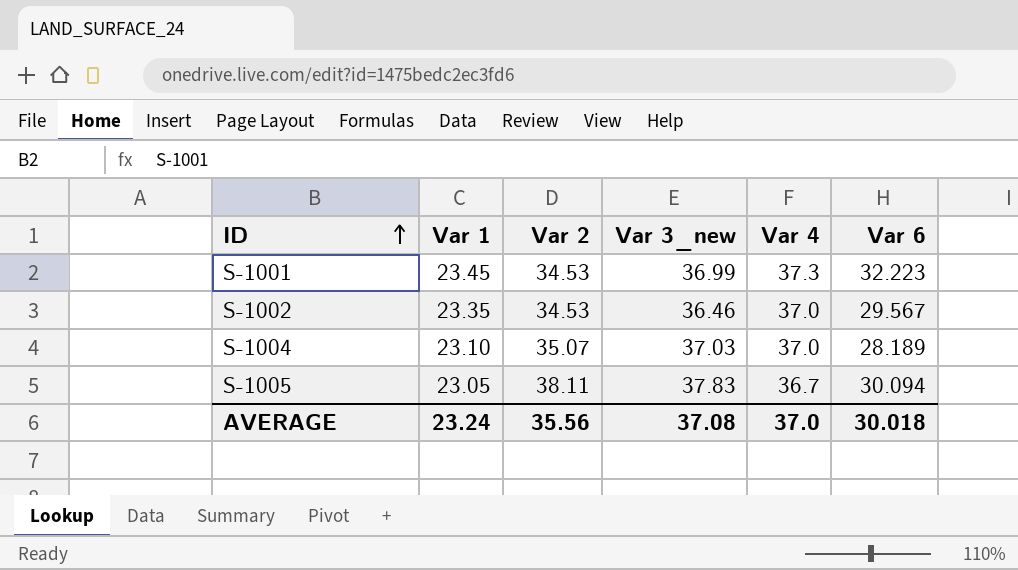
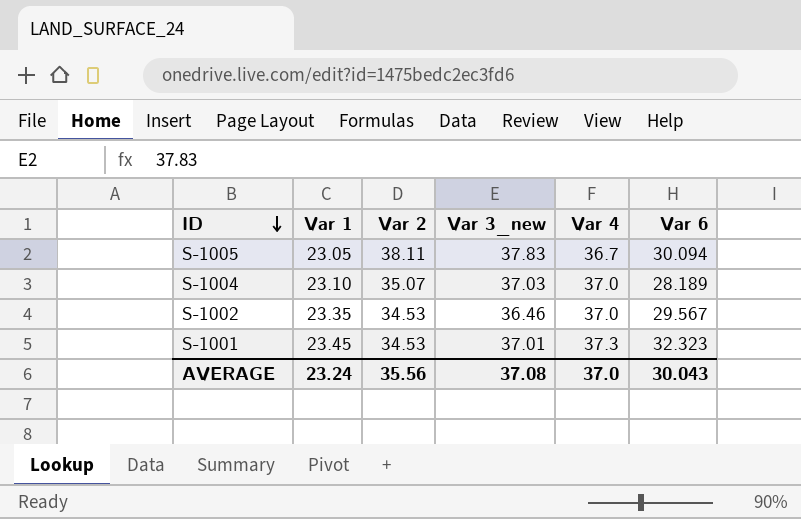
row order: ID ascending -> ID descending
S-1001 | Var 3_new: 36.99 -> 37.01
S-1001 | Var 6: 32.223 -> 32.323
AVERAGE | Var 6: 30.018 -> 30.043

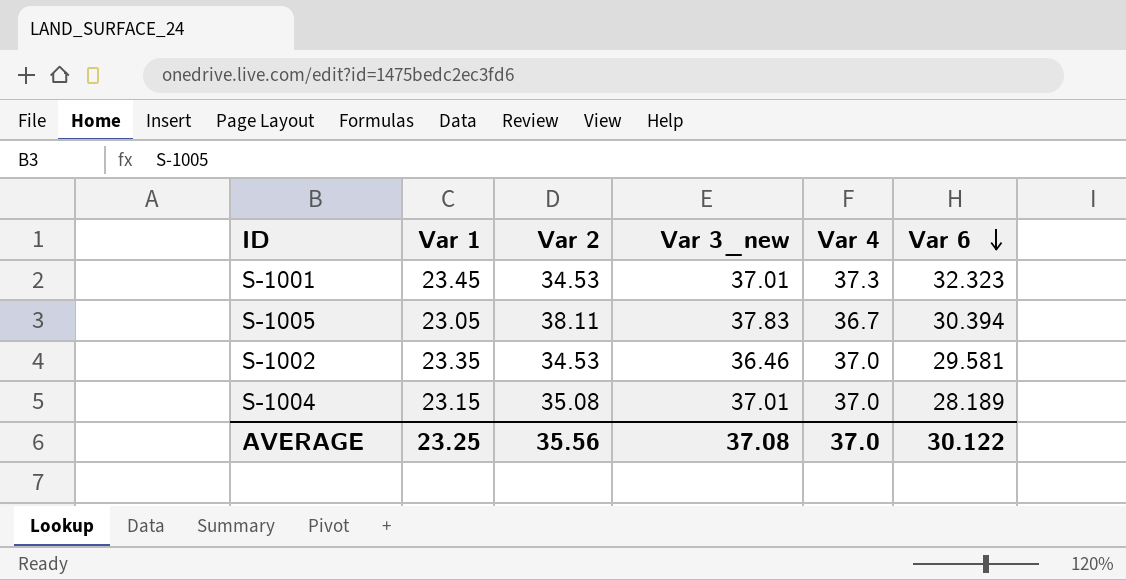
row order: ID descending -> Var 6 descending
S-1005 | Var 6: 30.094 -> 30.394
S-1002 | Var 6: 29.567 -> 29.581
S-1004 | Var 1: 23.10 -> 23.15
S-1004 | Var 2: 35.07 -> 35.08
S-1004 | Var 3_new: 37.03 -> 37.01
AVERAGE | Var 1: 23.24 -> 23.25
AVERAGE | Var 6: 30.043 -> 30.122

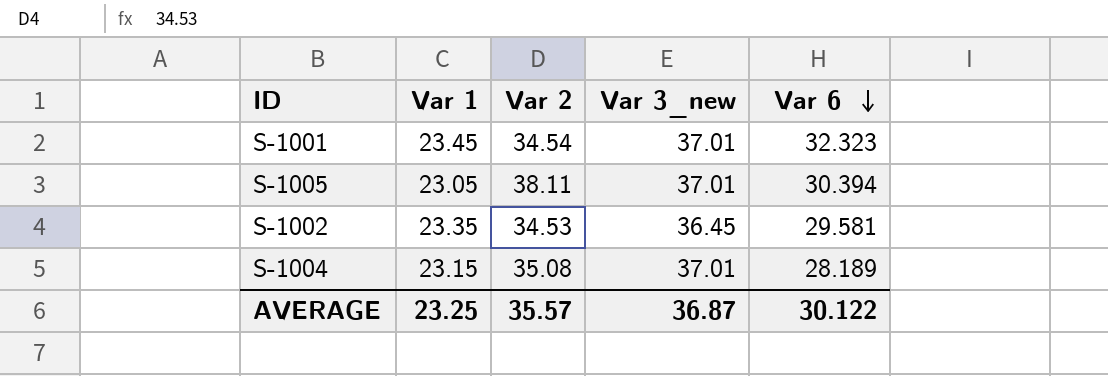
column Var 4 | position: 5 -> none
S-1001 | Var 2: 34.53 -> 34.54
S-1005 | Var 3_new: 37.83 -> 37.01
S-1002 | Var 3_new: 36.46 -> 36.45
AVERAGE | Var 2: 35.56 -> 35.57
AVERAGE | Var 3_new: 37.08 -> 36.87

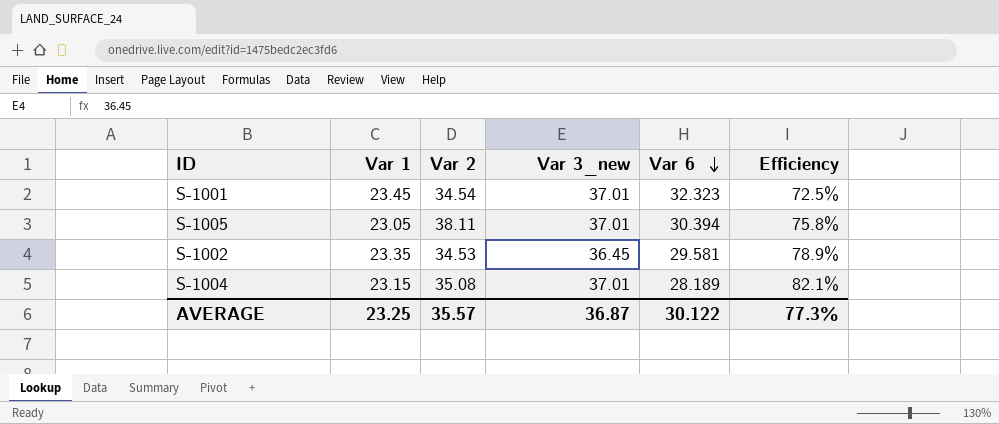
column Efficiency | formula: none -> [Var 1] / [Var 6]

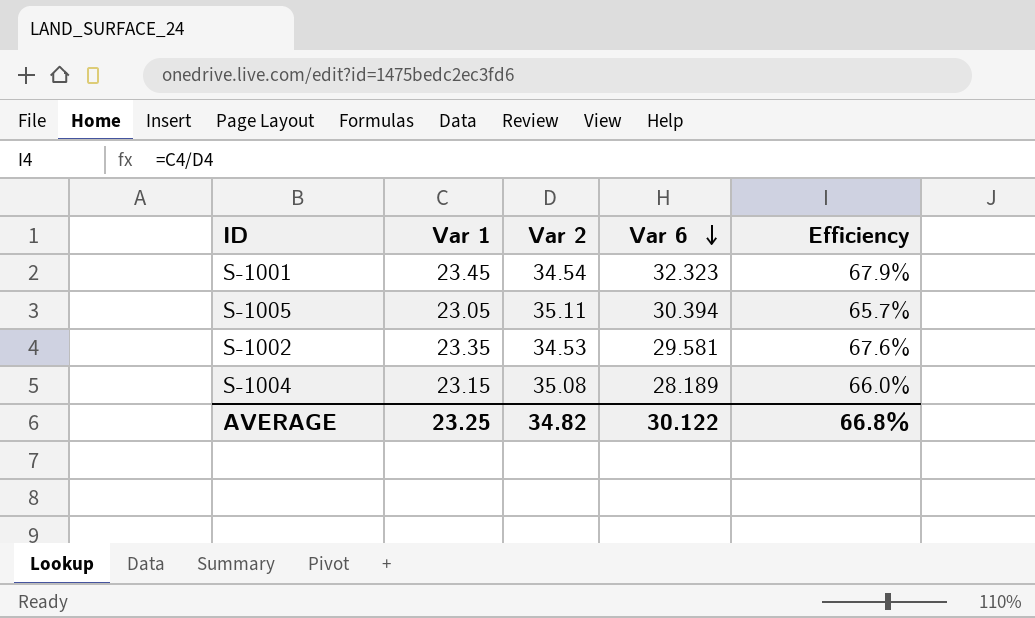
column Var 3_new | position: 4 -> none
column Efficiency | formula: [Var 1] / [Var 6] -> [Var 1] / [Var 2]
S-1005 | Var 2: 38.11 -> 35.11
AVERAGE | Var 2: 35.57 -> 34.82
AVERAGE | Efficiency: 77.3% -> 66.8%

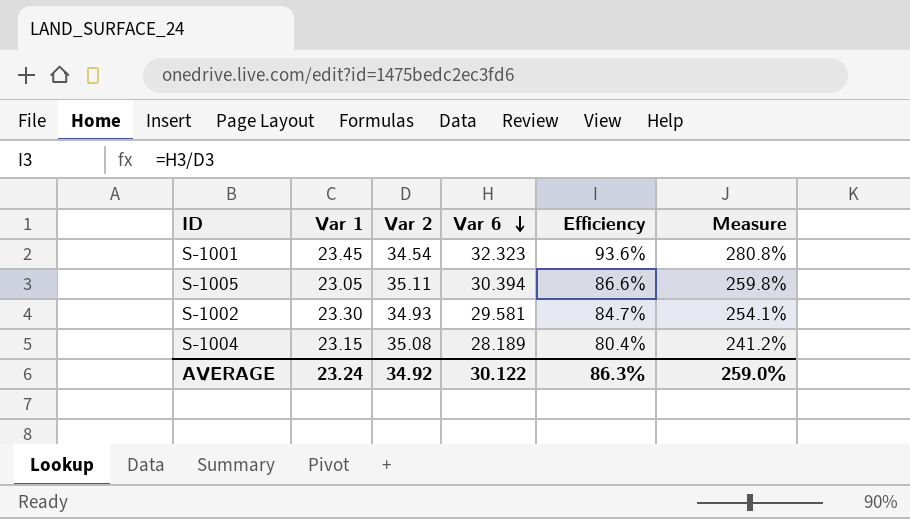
column Efficiency | formula: [Var 1] / [Var 2] -> [Var 6] / [Var 2]
column Measure | formula: none -> [Efficiency] * 3
S-1002 | Var 1: 23.35 -> 23.30
S-1002 | Var 2: 34.53 -> 34.93
AVERAGE | Var 1: 23.25 -> 23.24
AVERAGE | Var 2: 34.82 -> 34.92
AVERAGE | Efficiency: 66.8% -> 86.3%

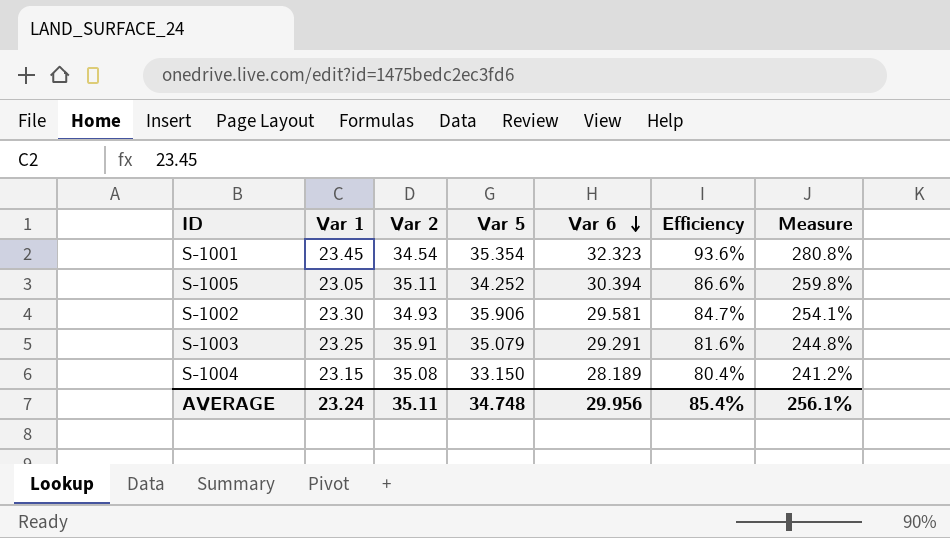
column Var 5 | position: none -> 4
row S-1003: none -> 23.25 | 35.91 | 35.079 | 29.291 | 81.6% | 244.8%
AVERAGE | Var 2: 34.92 -> 35.11
AVERAGE | Var 6: 30.122 -> 29.956
AVERAGE | Efficiency: 86.3% -> 85.4%
AVERAGE | Measure: 259.0% -> 256.1%

